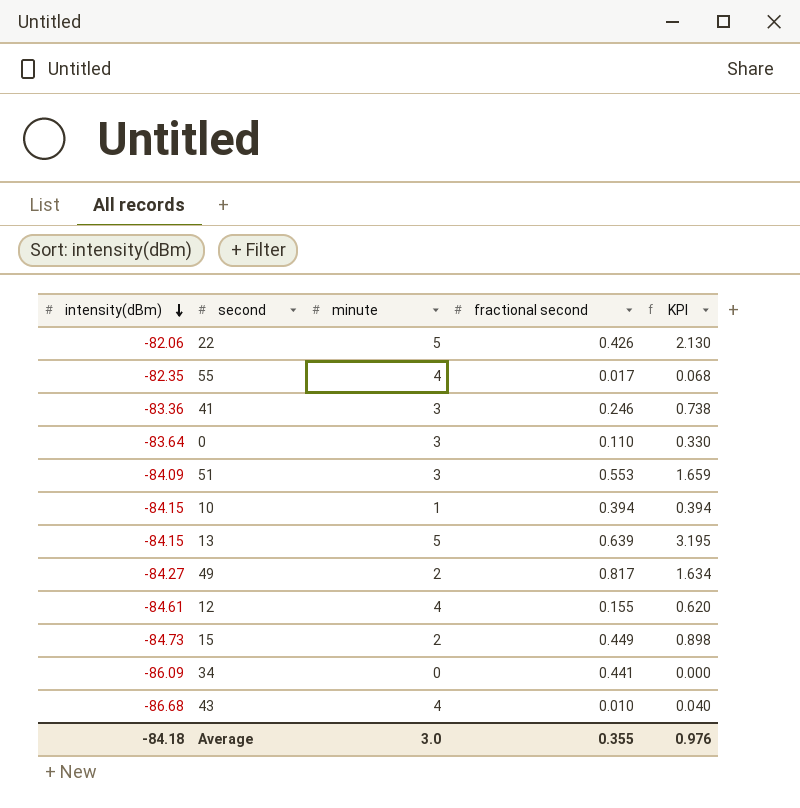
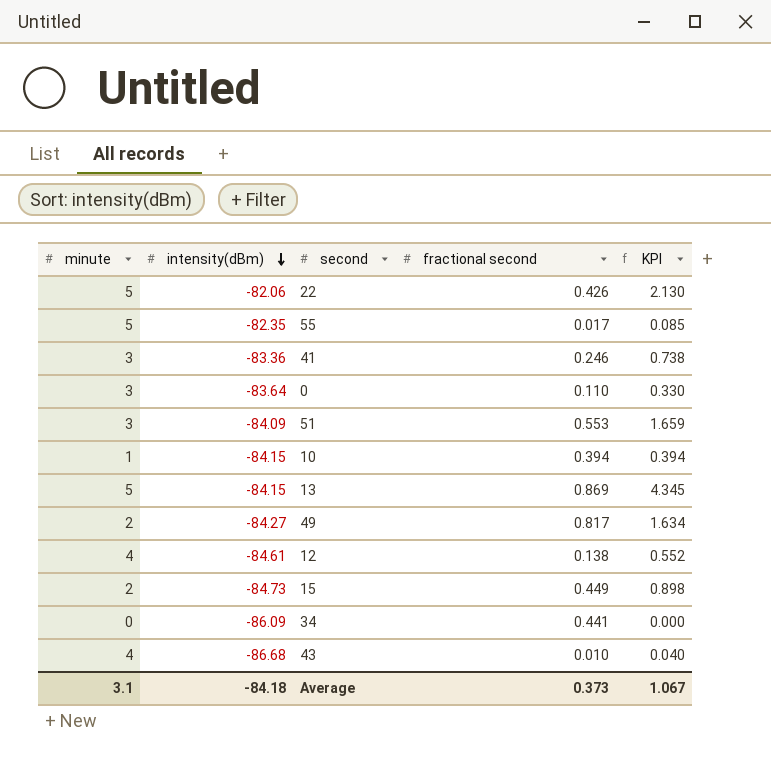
column minute | position: 3 -> 1
55 | minute: 4 -> 5
55 | KPI: 0.068 -> 0.085
13 | fractional second: 0.639 -> 0.869
13 | KPI: 3.195 -> 4.345
12 | fractional second: 0.155 -> 0.138
12 | KPI: 0.620 -> 0.552
Average | minute: 3.0 -> 3.1
Average | fractional second: 0.355 -> 0.373
Average | KPI: 0.976 -> 1.067

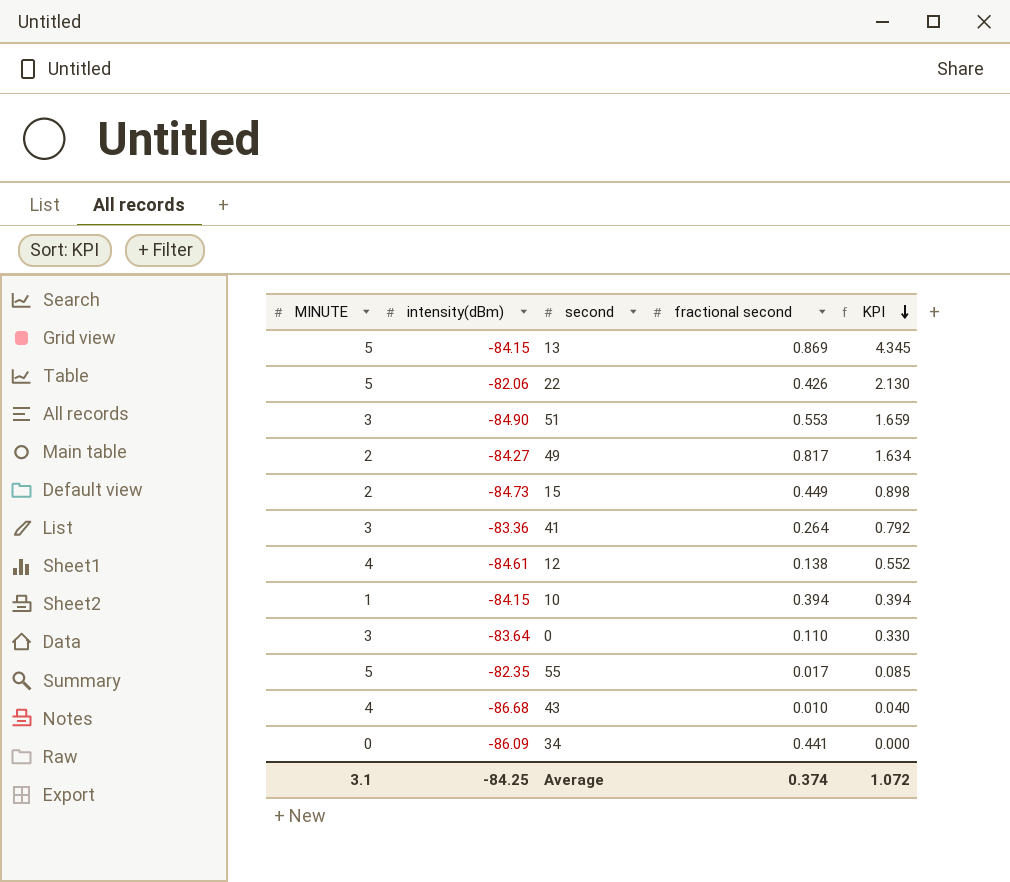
row order: intensity(dBm) descending -> KPI descending
column name: minute -> MINUTE
51 | intensity(dBm): -84.09 -> -84.90
41 | fractional second: 0.246 -> 0.264
41 | KPI: 0.738 -> 0.792
Average | intensity(dBm): -84.18 -> -84.25
Average | fractional second: 0.373 -> 0.374
Average | KPI: 1.067 -> 1.072

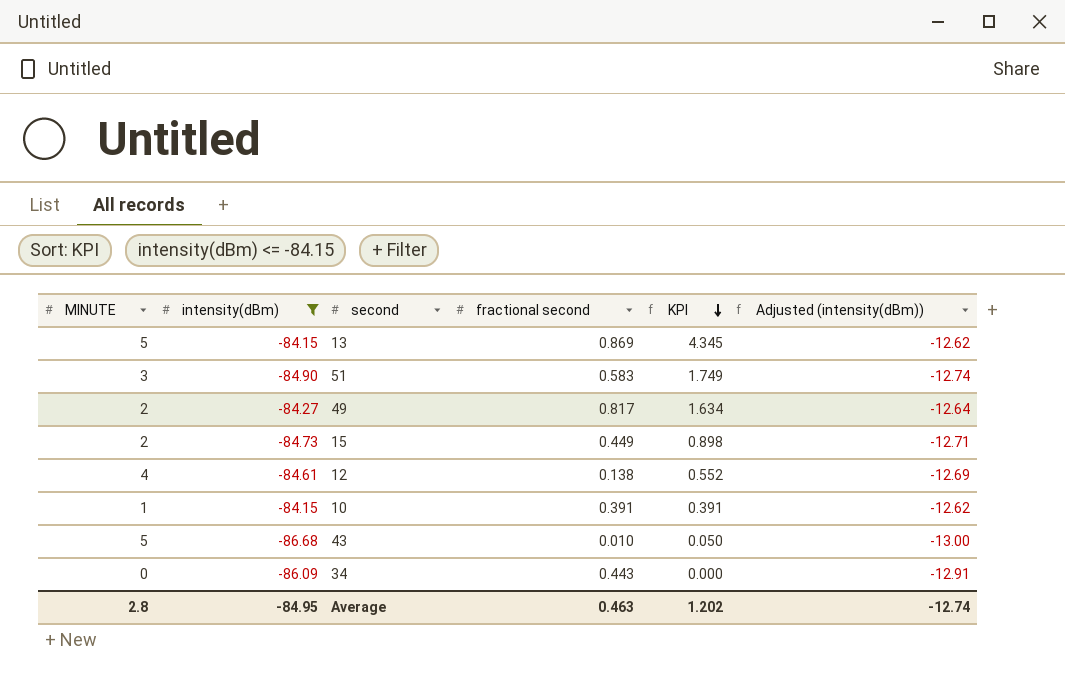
filter: none -> intensity(dBm) <= -84.15
column Adjusted (intensity(dBm)) | formula: none -> [intensity(dBm)] * 0.15
51 | fractional second: 0.553 -> 0.583
51 | KPI: 1.659 -> 1.749
10 | fractional second: 0.394 -> 0.391
10 | KPI: 0.394 -> 0.391
43 | MINUTE: 4 -> 5
43 | KPI: 0.040 -> 0.050
34 | fractional second: 0.441 -> 0.443
Average | MINUTE: 3.1 -> 2.8
Average | intensity(dBm): -84.25 -> -84.95
Average | fractional second: 0.374 -> 0.463
Average | KPI: 1.072 -> 1.202

